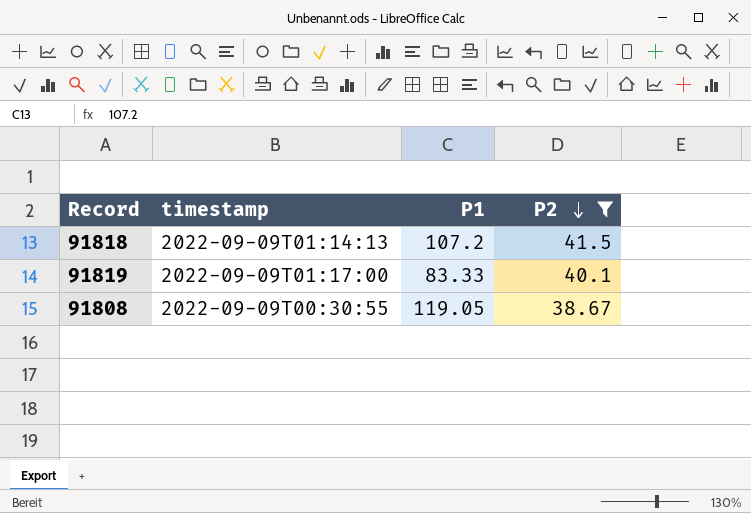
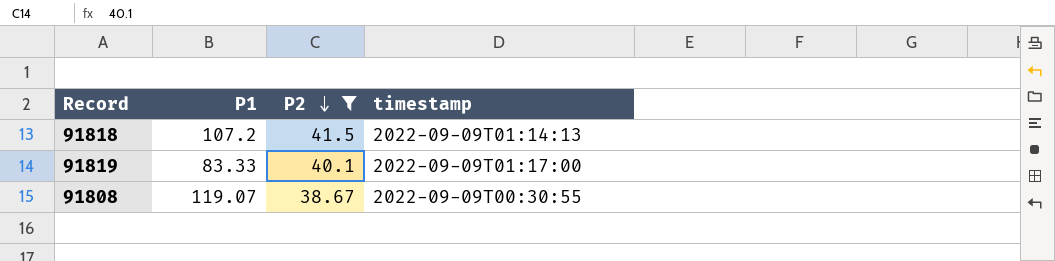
column timestamp | position: 2 -> 4
91808 | P1: 119.05 -> 119.07

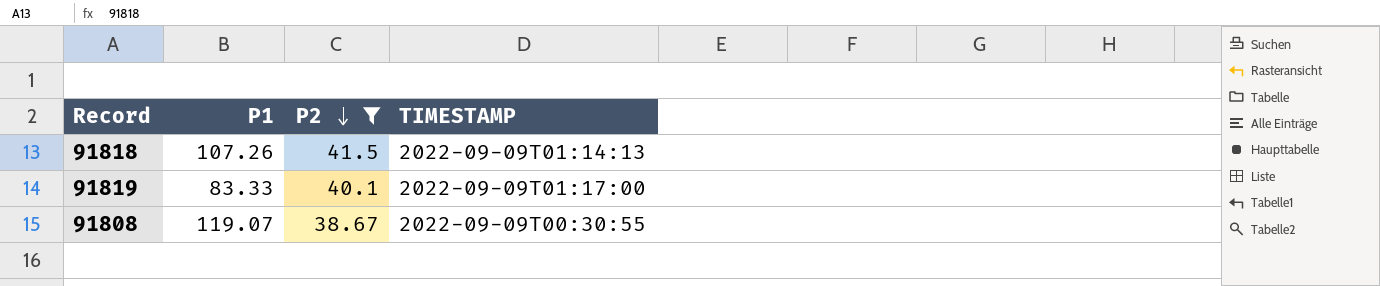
column name: timestamp -> TIMESTAMP
91818 | P1: 107.2 -> 107.26

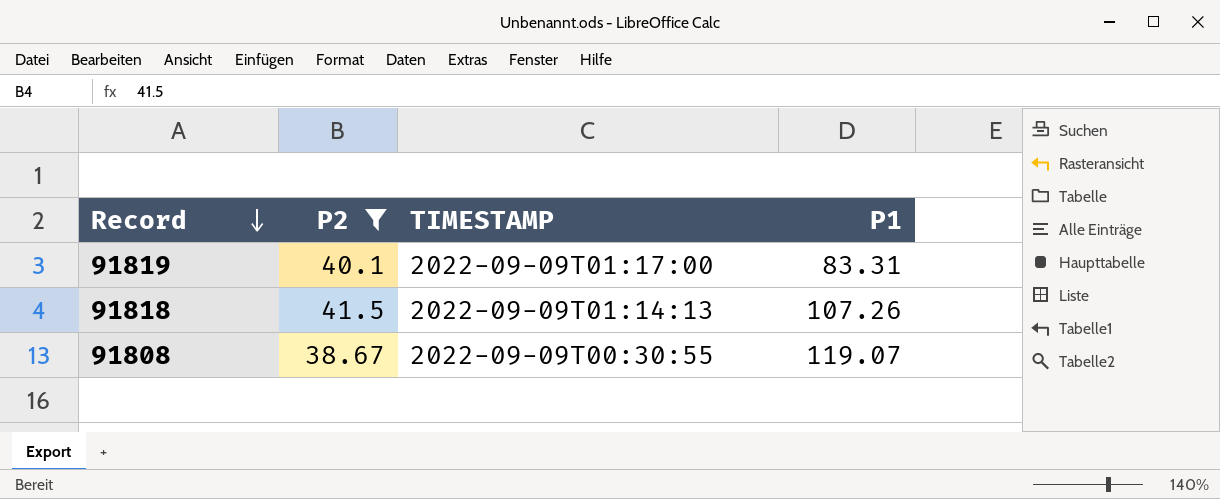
row order: P2 descending -> Record descending
column P1 | position: 2 -> 4
91819 | P1: 83.33 -> 83.31

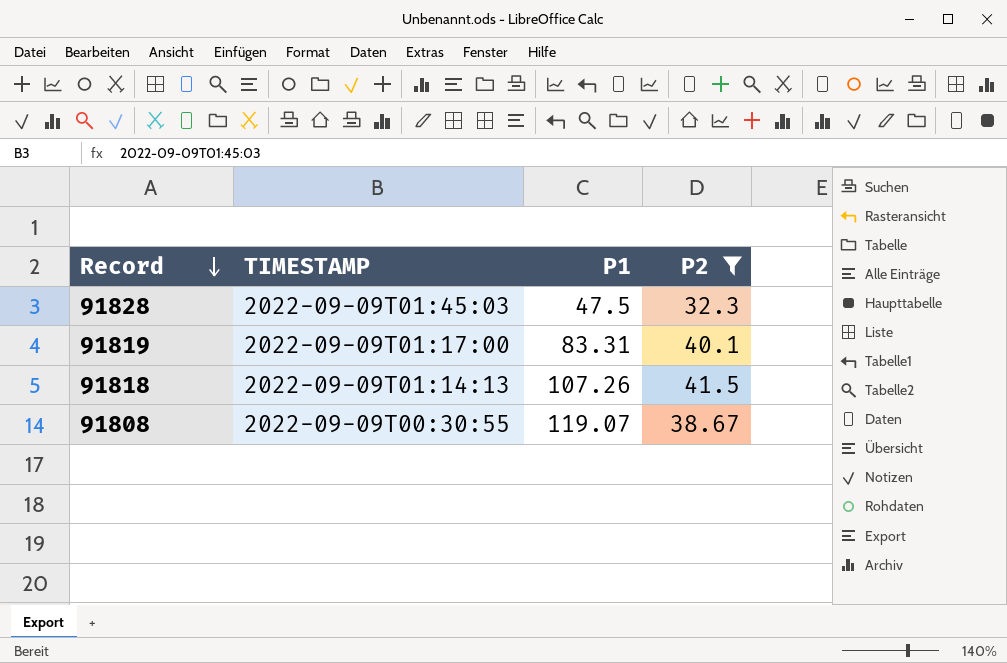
column P2 | position: 2 -> 4
row 91828: none -> 2022-09-09T01:45:03 | 47.5 | 32.3

